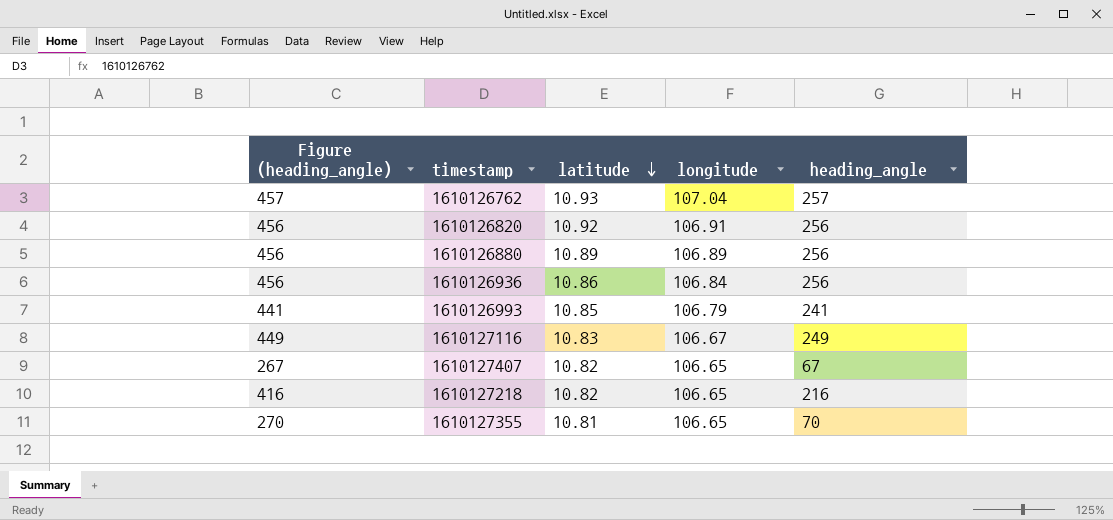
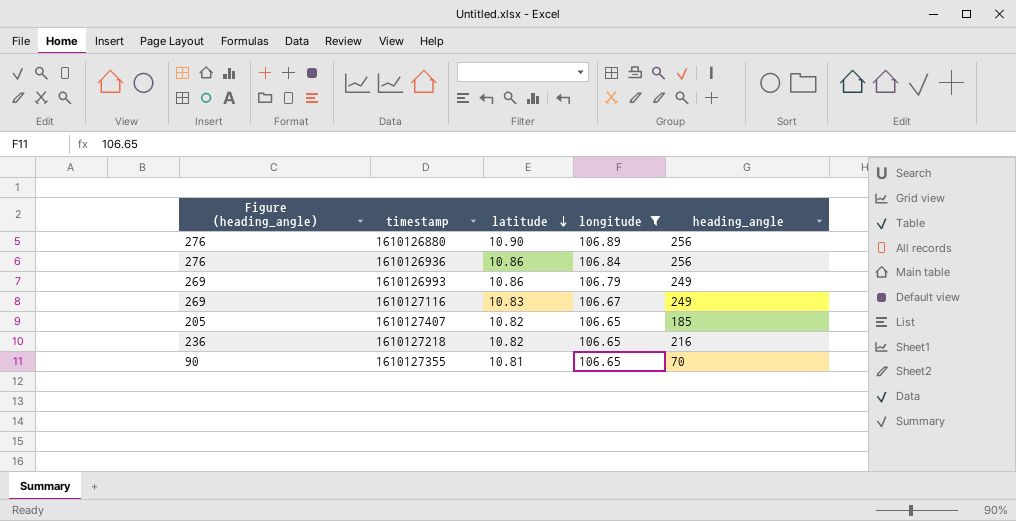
filter: none -> longitude <= 106.89
column Figure (heading_angle) | formula: [heading_angle] + 200 -> [heading_angle] + 20
1610126880 | latitude: 10.89 -> 10.90
1610126993 | latitude: 10.85 -> 10.86
1610126993 | heading_angle: 241 -> 249
1610127407 | heading_angle: 67 -> 185

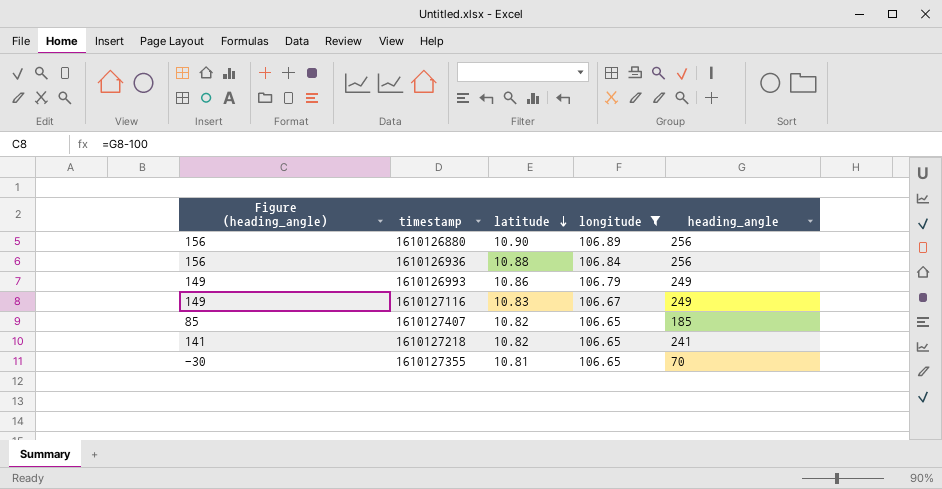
column Figure (heading_angle) | formula: [heading_angle] + 20 -> [heading_angle] - 100
1610126936 | latitude: 10.86 -> 10.88
1610127218 | heading_angle: 216 -> 241

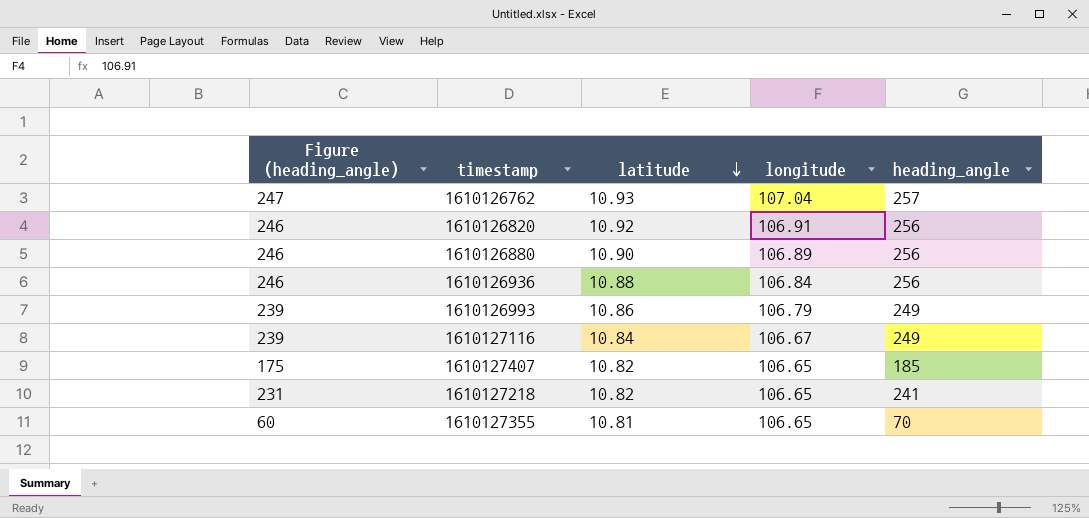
filter: longitude <= 106.89 -> none
column Figure (heading_angle) | formula: [heading_angle] - 100 -> [heading_angle] - 10
1610127116 | latitude: 10.83 -> 10.84

